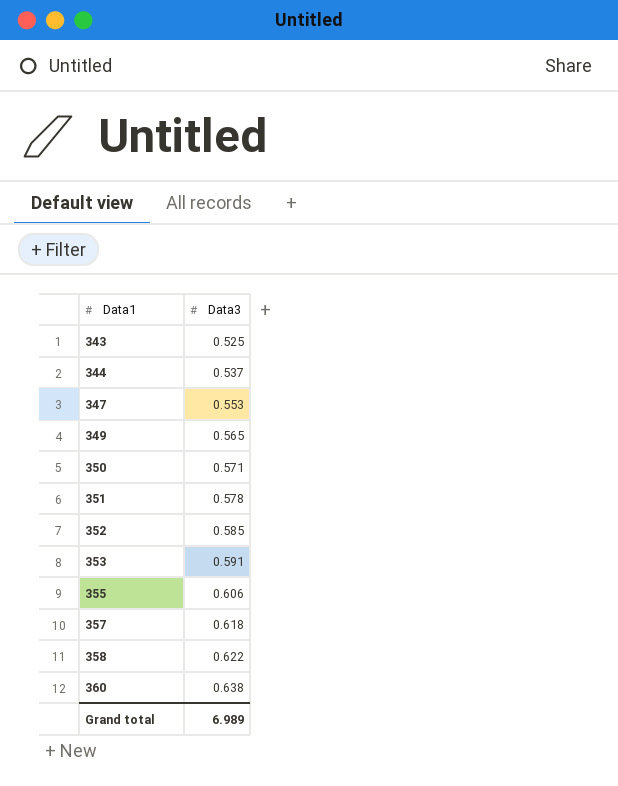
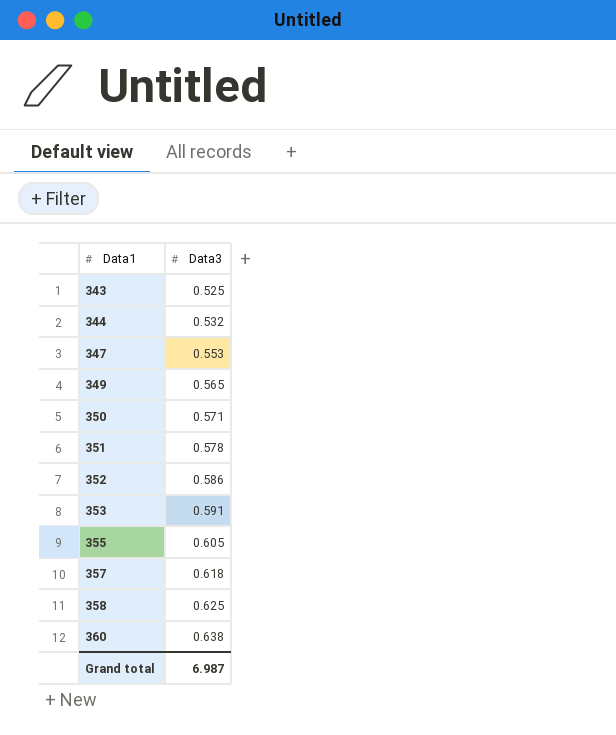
344 | Data3: 0.537 -> 0.532
352 | Data3: 0.585 -> 0.586
355 | Data3: 0.606 -> 0.605
358 | Data3: 0.622 -> 0.625
Grand total | Data3: 6.989 -> 6.987

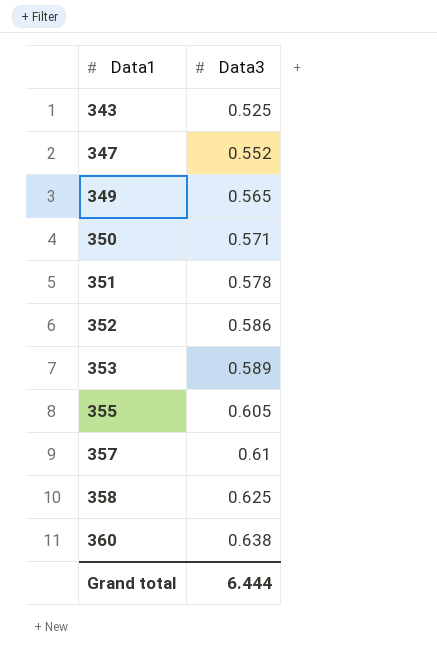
row 344: 0.532 -> none
347 | Data3: 0.553 -> 0.552
353 | Data3: 0.591 -> 0.589
357 | Data3: 0.618 -> 0.61
Grand total | Data3: 6.987 -> 6.444

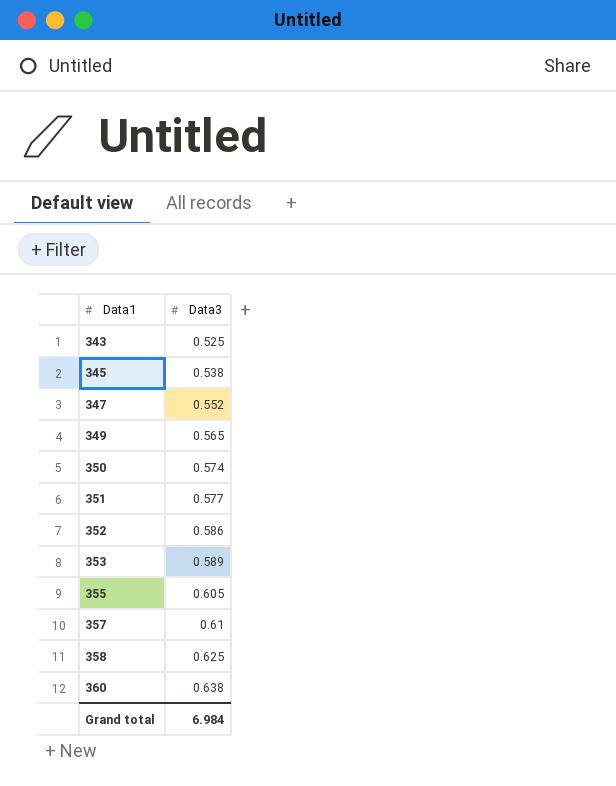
row 345: none -> 0.538
350 | Data3: 0.571 -> 0.574
351 | Data3: 0.578 -> 0.577
Grand total | Data3: 6.444 -> 6.984

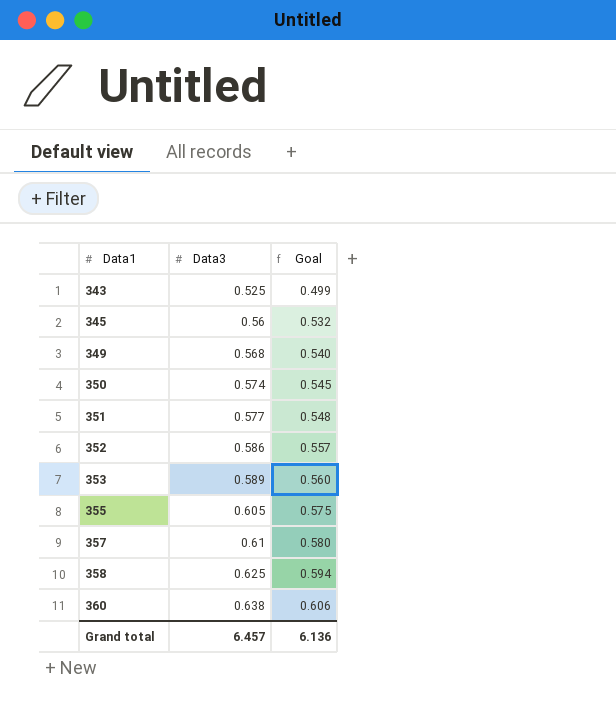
column Goal | formula: none -> [Data3] * 0.95
row 347: 0.552 -> none
345 | Data3: 0.538 -> 0.56
349 | Data3: 0.565 -> 0.568
Grand total | Data3: 6.984 -> 6.457

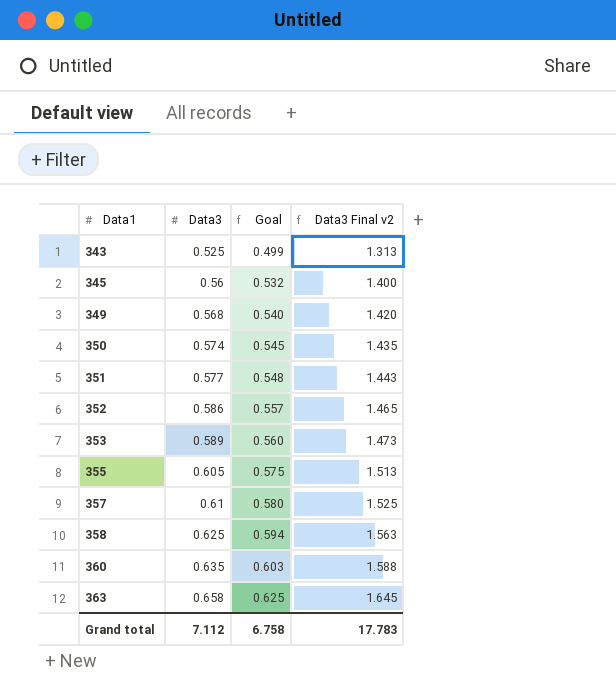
column Data3 Final v2 | formula: none -> [Data3] * 2.5
360 | Data3: 0.638 -> 0.635
360 | Goal: 0.606 -> 0.603
row 363: none -> 0.658 | 0.625 | 1.645
Grand total | Data3: 6.457 -> 7.112
Grand total | Goal: 6.136 -> 6.758

